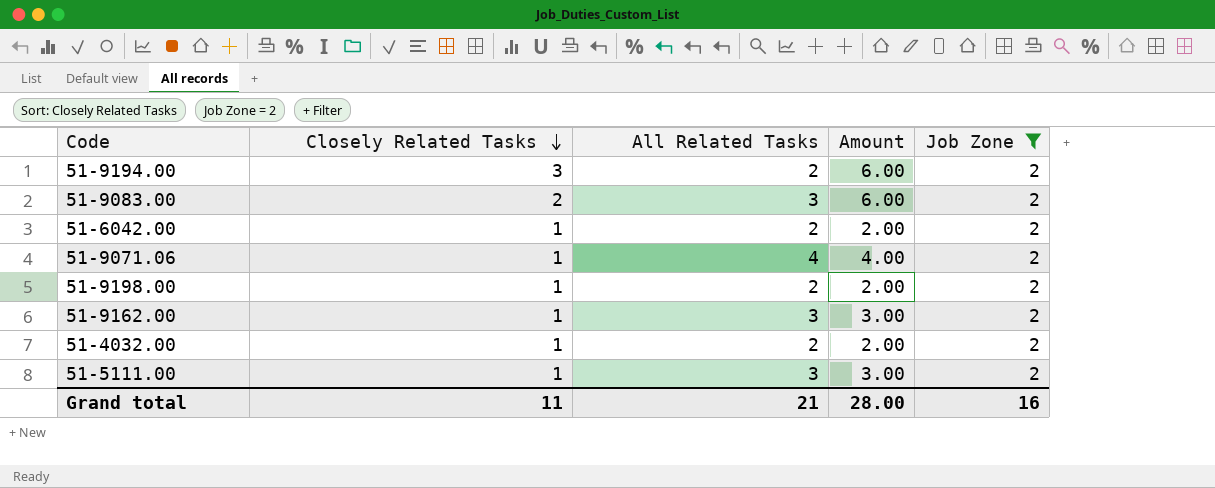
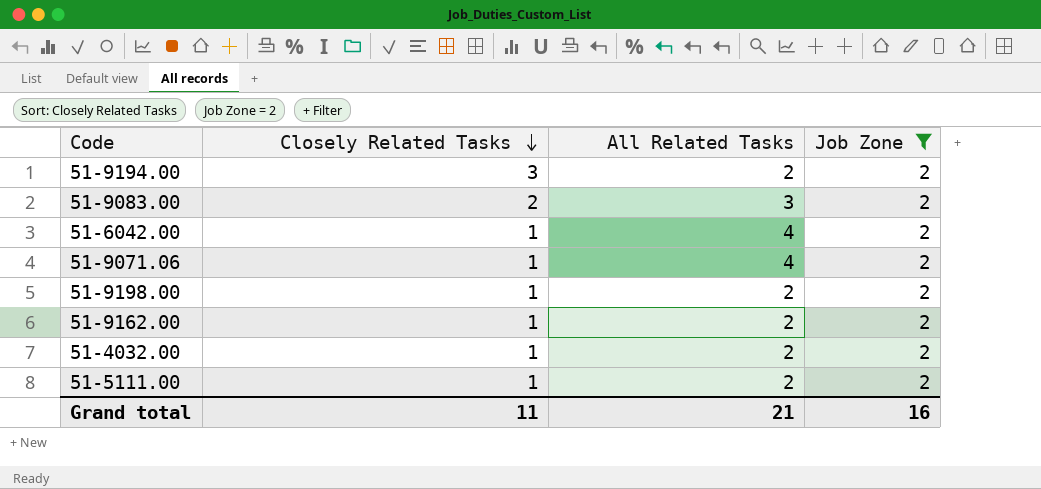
column Amount | formula: [Closely Related Tasks] * [All Related Tasks] -> none
51-6042.00 | All Related Tasks: 2 -> 4
51-9162.00 | All Related Tasks: 3 -> 2
51-5111.00 | All Related Tasks: 3 -> 2

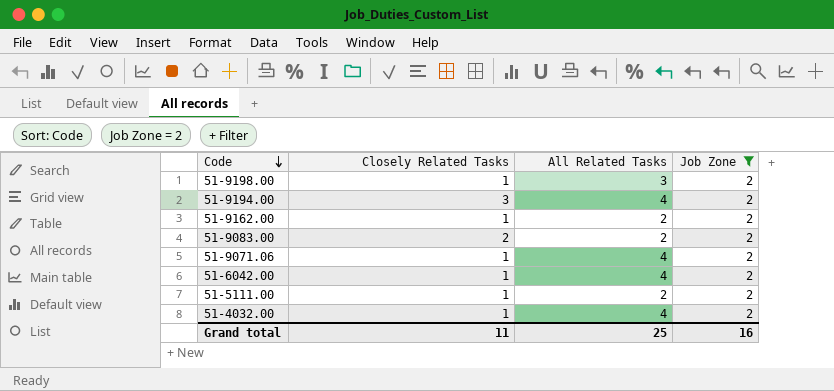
row order: Closely Related Tasks descending -> Code descending
51-9198.00 | All Related Tasks: 2 -> 3
51-9194.00 | All Related Tasks: 2 -> 4
51-9083.00 | All Related Tasks: 3 -> 2
51-4032.00 | All Related Tasks: 2 -> 4
Grand total | All Related Tasks: 21 -> 25

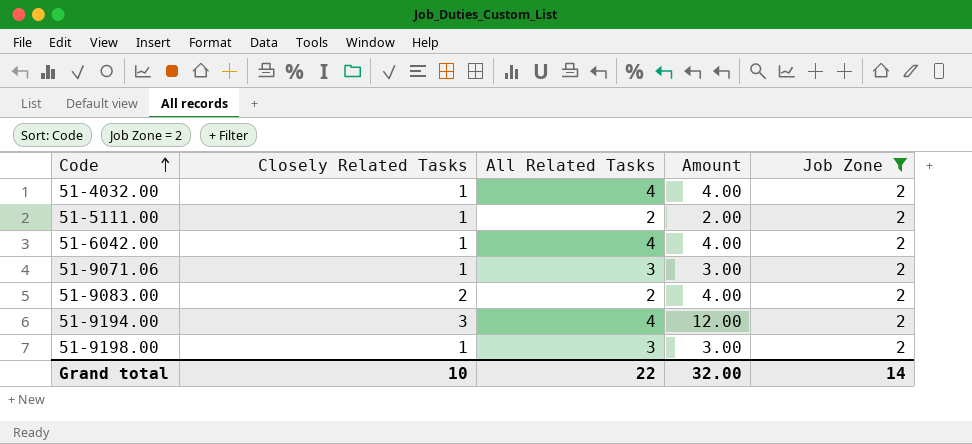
row order: Code descending -> Code ascending
column Amount | formula: none -> [Closely Related Tasks] * [All Related Tasks]
row 51-9162.00: 1 | 2 | 2 -> none
51-9071.06 | All Related Tasks: 4 -> 3
Grand total | Closely Related Tasks: 11 -> 10
Grand total | All Related Tasks: 25 -> 22
Grand total | Job Zone: 16 -> 14

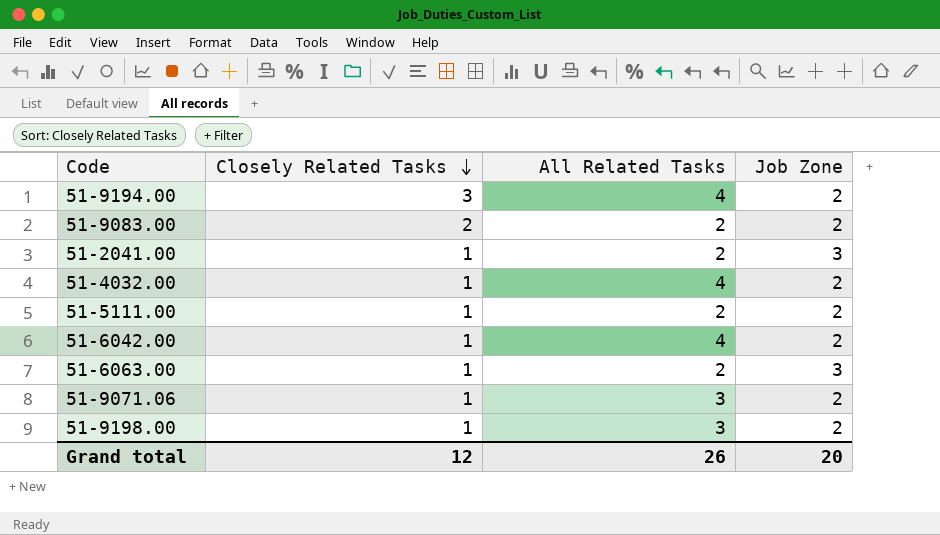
filter: Job Zone = 2 -> none
row order: Code ascending -> Closely Related Tasks descending
column Amount | formula: [Closely Related Tasks] * [All Related Tasks] -> none
Grand total | Closely Related Tasks: 10 -> 12
Grand total | All Related Tasks: 22 -> 26
Grand total | Job Zone: 14 -> 20

